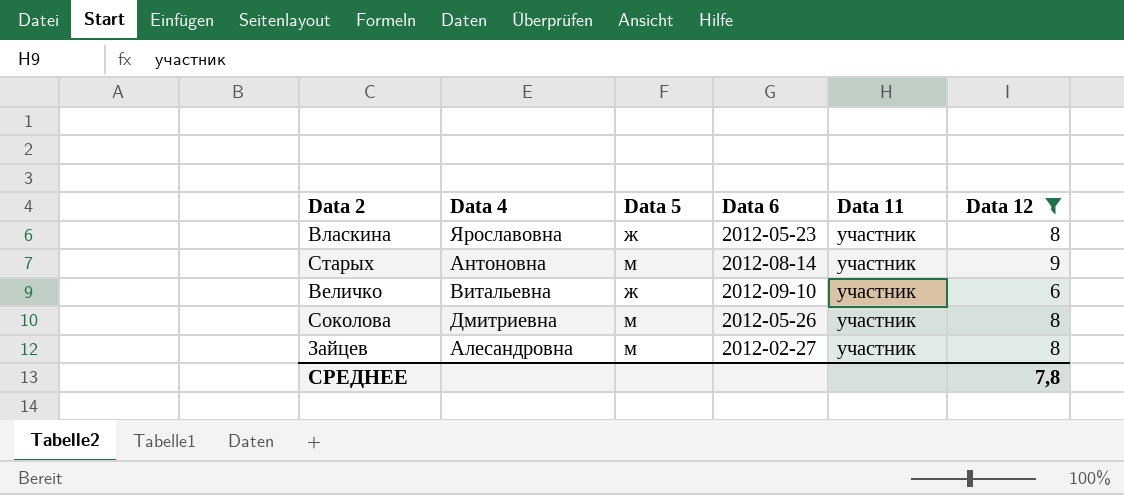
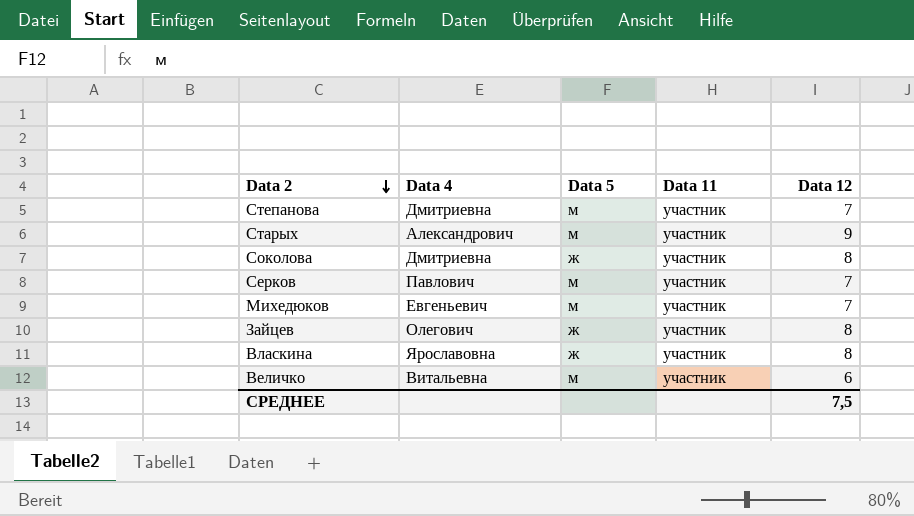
filter: Data 12 != 7 -> none
row order: none -> Data 2 descending
column Data 6 | position: 4 -> none
Старых | Data 4: Антоновна -> Александрович
Соколова | Data 5: м -> ж
Зайцев | Data 4: Алесандровна -> Олегович
Зайцев | Data 5: м -> ж
Величко | Data 5: ж -> м
СРЕДНЕЕ | Data 12: 7,8 -> 7,5

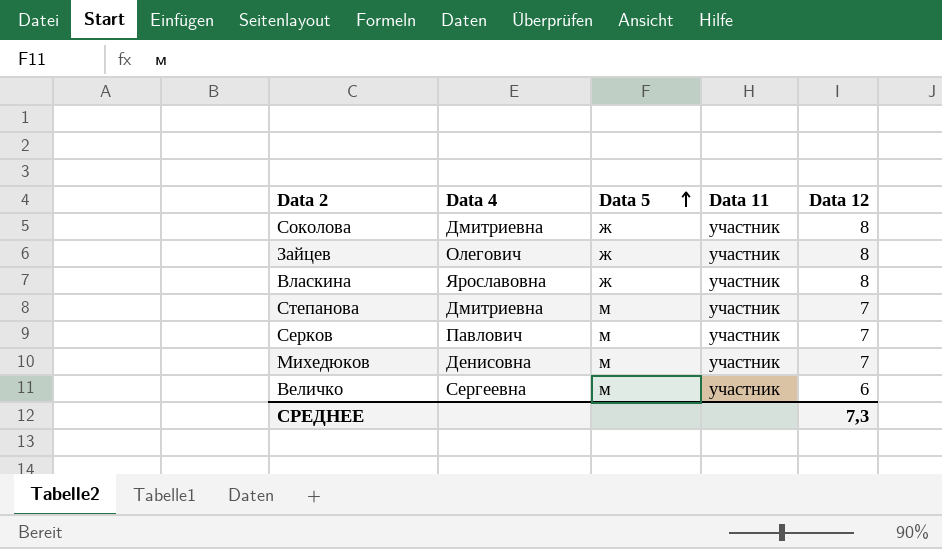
row order: Data 2 descending -> Data 5 ascending
row Старых: Александрович | м | участник | 9 -> none
Михедюков | Data 4: Евгеньевич -> Денисовна
Величко | Data 4: Витальевна -> Сергеевна
СРЕДНЕЕ | Data 12: 7,5 -> 7,3

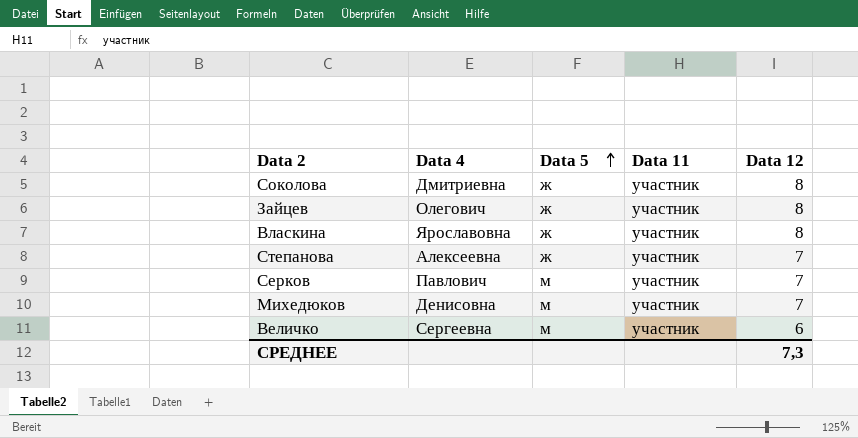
Степанова | Data 4: Дмитриевна -> Алексеевна
Степанова | Data 5: м -> ж

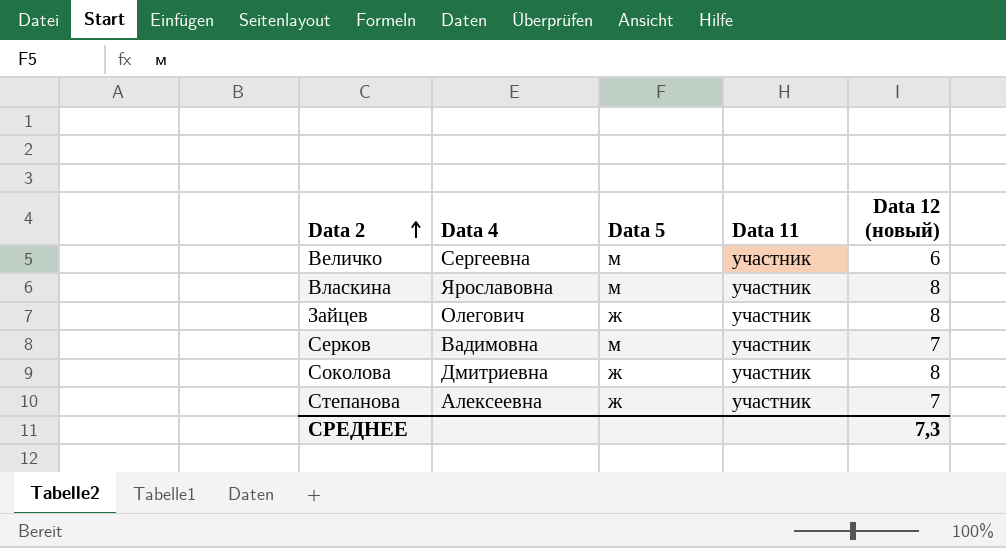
row order: Data 5 ascending -> Data 2 ascending
column name: Data 12 -> Data 12 (новый)
row Михедюков: Денисовна | м | участник | 7 -> none
Власкина | Data 5: ж -> м
Серков | Data 4: Павлович -> Вадимовна

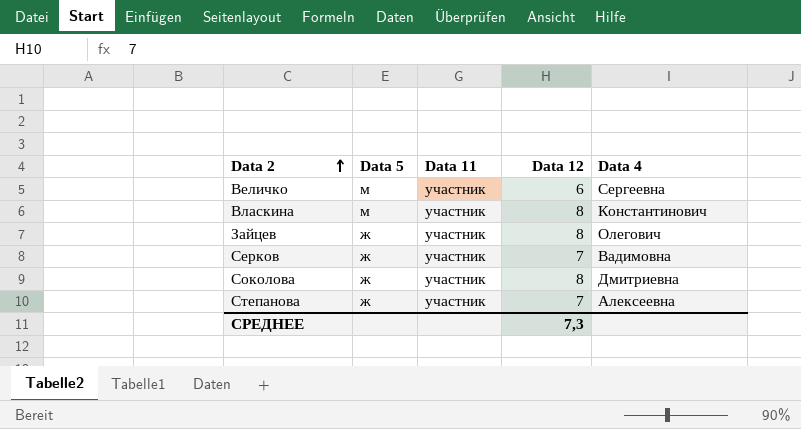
column name: Data 12 (новый) -> Data 12
column Data 4 | position: 2 -> 5
Власкина | Data 4: Ярославовна -> Константинович
Серков | Data 5: м -> ж

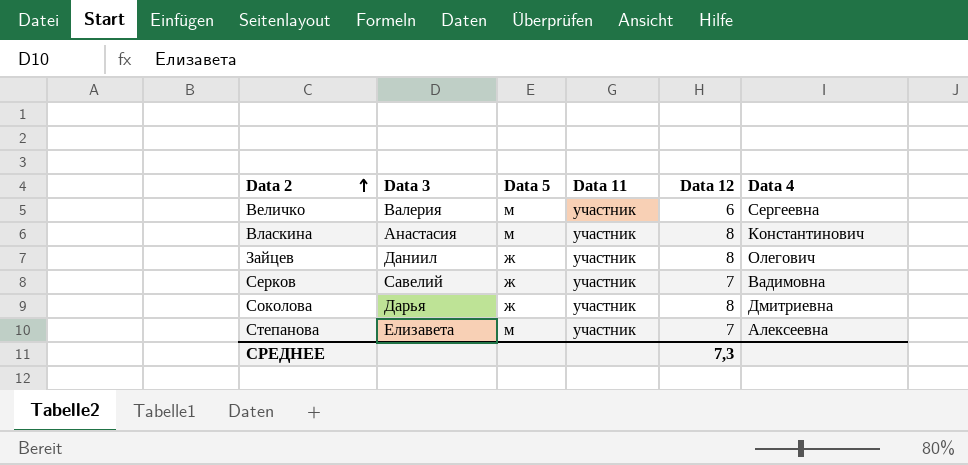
column Data 3 | position: none -> 2
Степанова | Data 5: ж -> м

